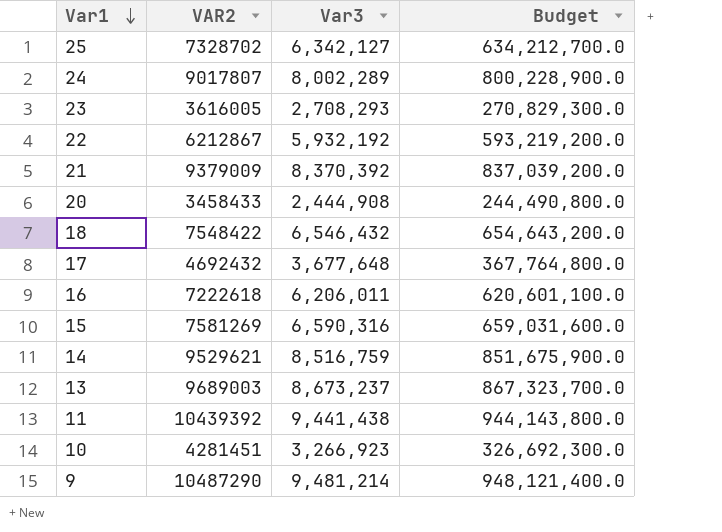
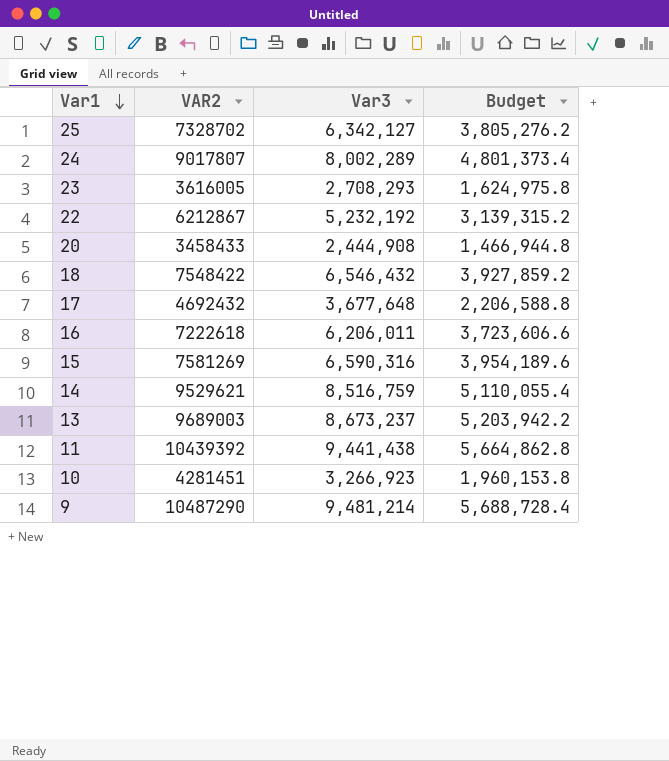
column Budget | formula: [Var3] * 100 -> [Var3] * 0.6
row 21: 9379009 | 8,370,392 | 837,039,200.0 -> none
22 | Var3: 5,932,192 -> 5,232,192

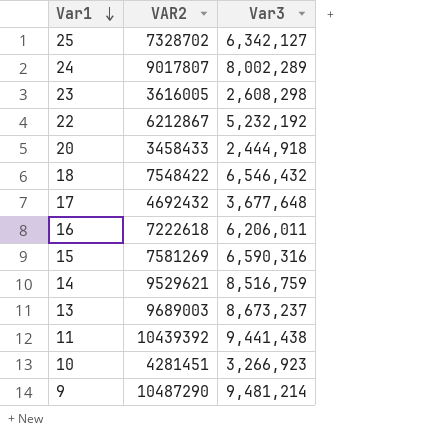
column Budget | formula: [Var3] * 0.6 -> none
23 | Var3: 2,708,293 -> 2,608,298
20 | Var3: 2,444,908 -> 2,444,918

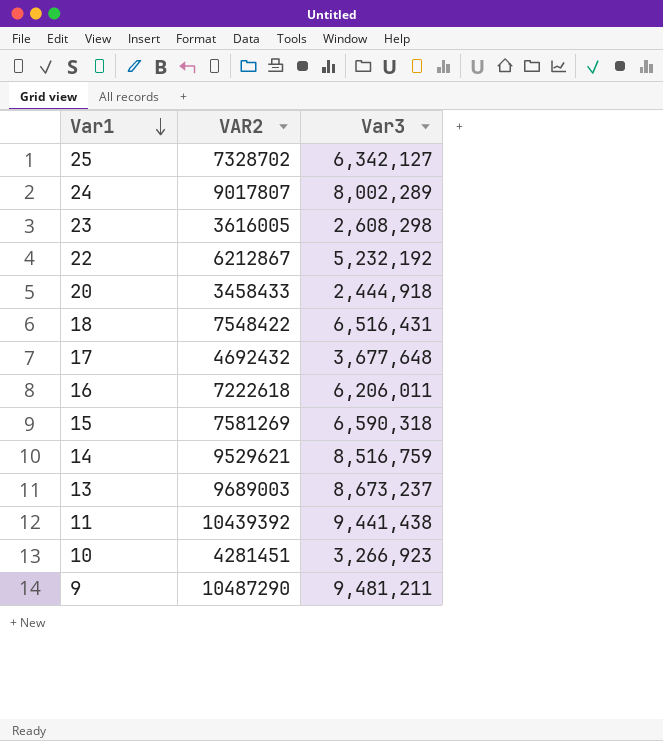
18 | Var3: 6,546,432 -> 6,516,431
15 | Var3: 6,590,316 -> 6,590,318
9 | Var3: 9,481,214 -> 9,481,211

